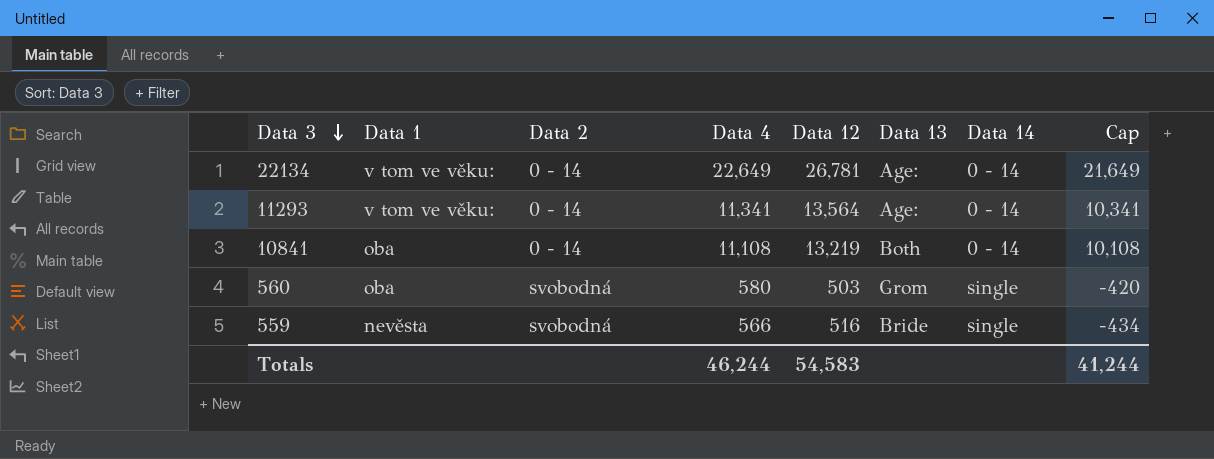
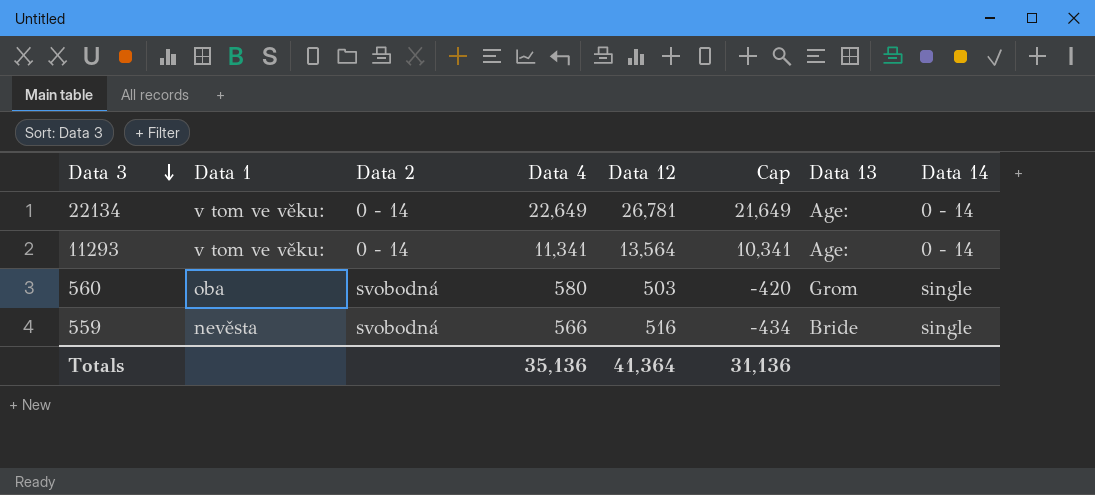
column Cap | position: 8 -> 6
row 10841: oba | 0 - 14 | 11,108 | 13,219 | Both | 0 - 14 | 10,108 -> none
Totals | Data 4: 46,244 -> 35,136
Totals | Data 12: 54,583 -> 41,364
Totals | Cap: 41,244 -> 31,136

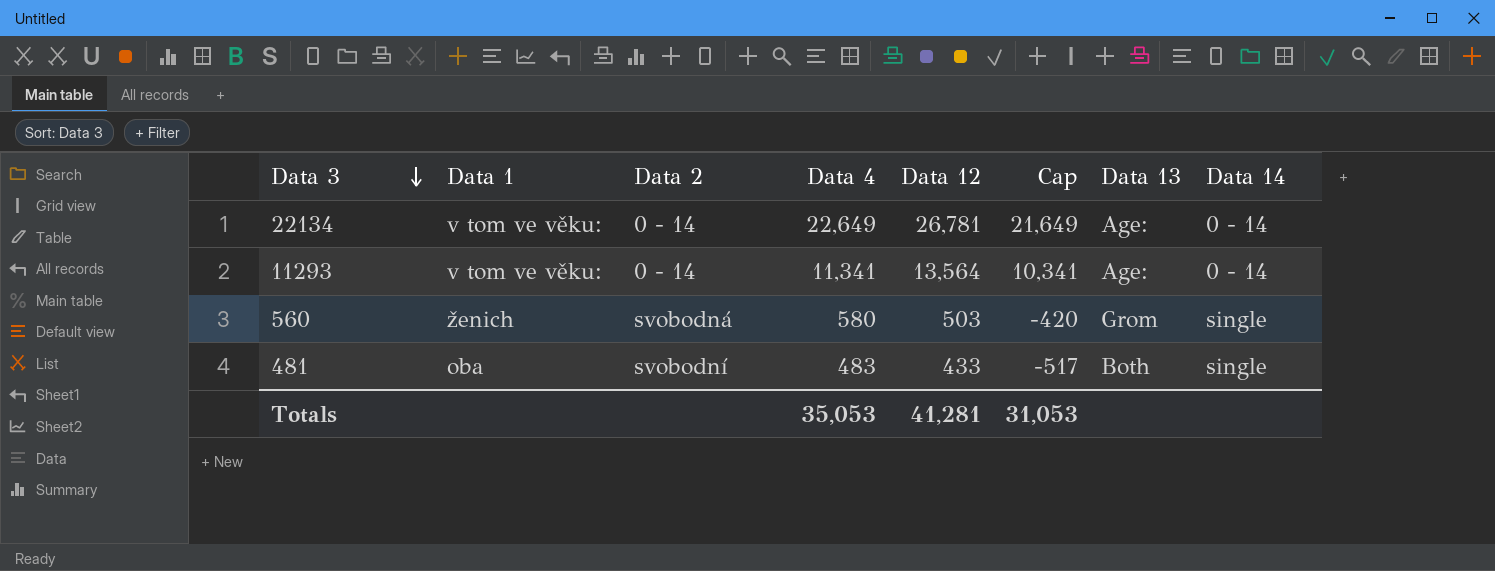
row 559: nevěsta | svobodná | 566 | 516 | -434 | Bride | single -> none
560 | Data 1: oba -> ženich
row 481: none -> oba | svobodní | 483 | 433 | -517 | Both | single
Totals | Data 4: 35,136 -> 35,053
Totals | Data 12: 41,364 -> 41,281
Totals | Cap: 31,136 -> 31,053

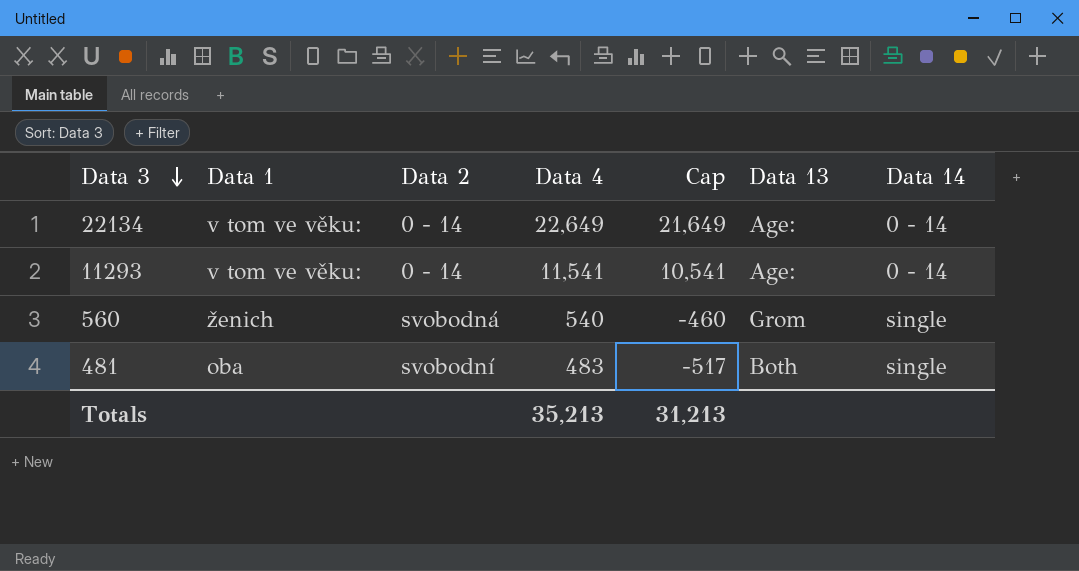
column Data 12 | position: 5 -> none
11293 | Data 4: 11,341 -> 11,541
11293 | Cap: 10,341 -> 10,541
560 | Data 4: 580 -> 540
560 | Cap: -420 -> -460
Totals | Data 4: 35,053 -> 35,213
Totals | Cap: 31,053 -> 31,213

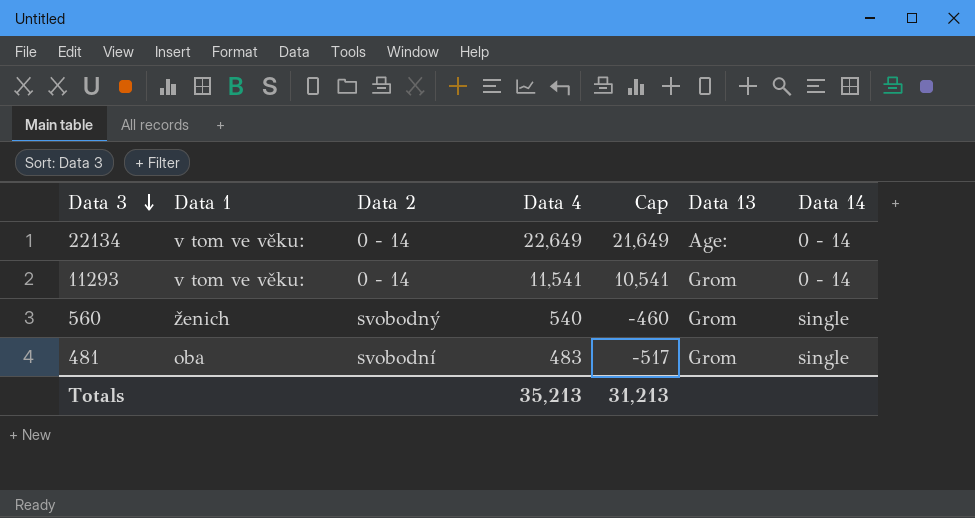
11293 | Data 13: Age: -> Grom
560 | Data 2: svobodná -> svobodný
481 | Data 13: Both -> Grom

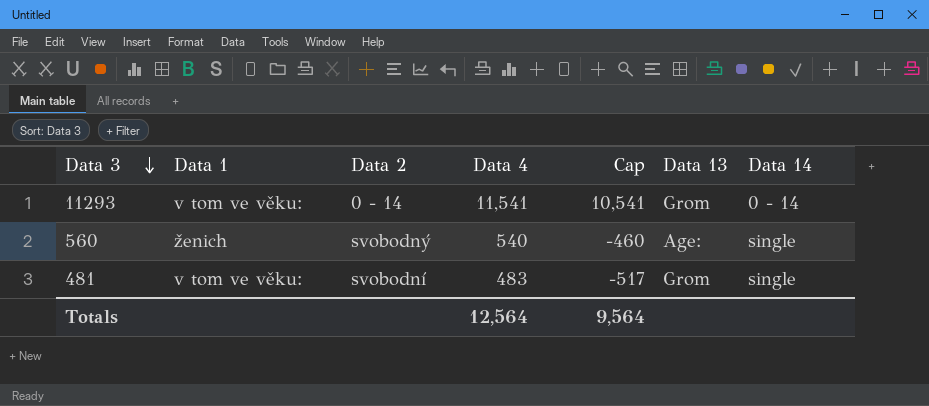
row 22134: v tom ve věku: | 0 - 14 | 22,649 | 21,649 | Age: | 0 - 14 -> none
560 | Data 13: Grom -> Age:
481 | Data 1: oba -> v tom ve věku:
Totals | Data 4: 35,213 -> 12,564
Totals | Cap: 31,213 -> 9,564

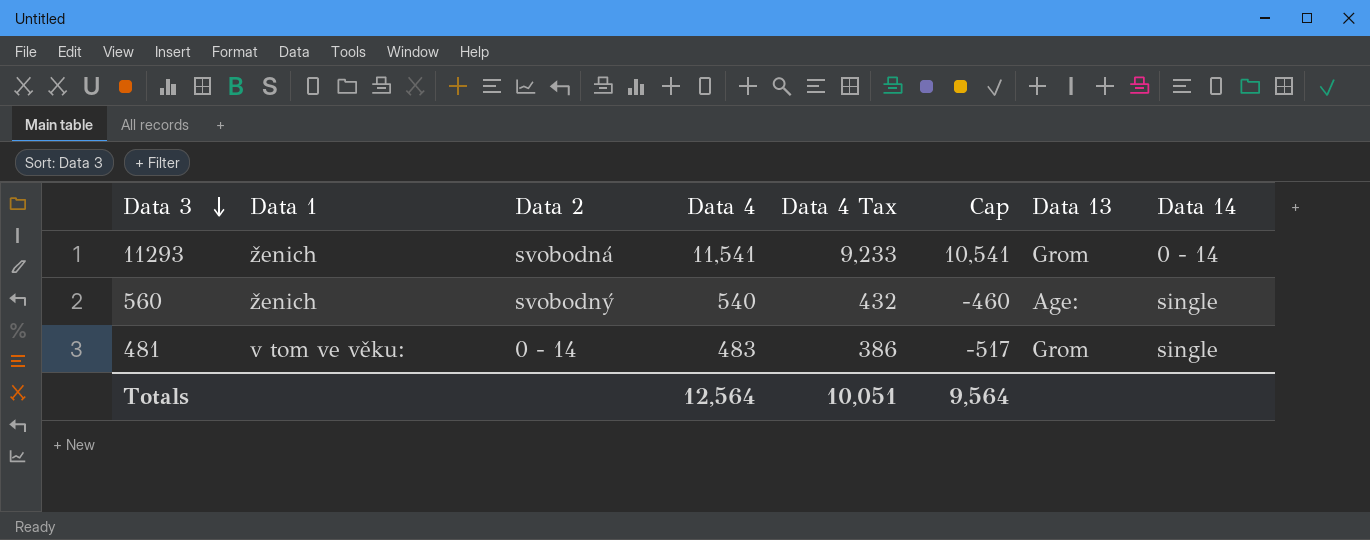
column Data 4 Tax | formula: none -> [Data 4] * 0.8
11293 | Data 1: v tom ve věku: -> ženich
11293 | Data 2: 0 - 14 -> svobodná
481 | Data 2: svobodní -> 0 - 14

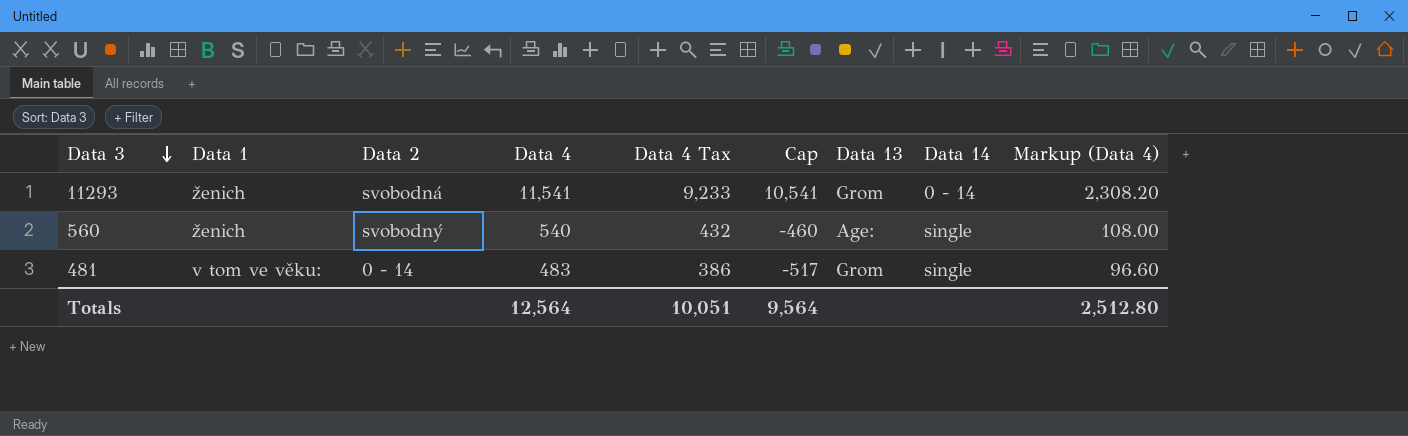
column Markup (Data 4) | formula: none -> [Data 4] * 0.2

